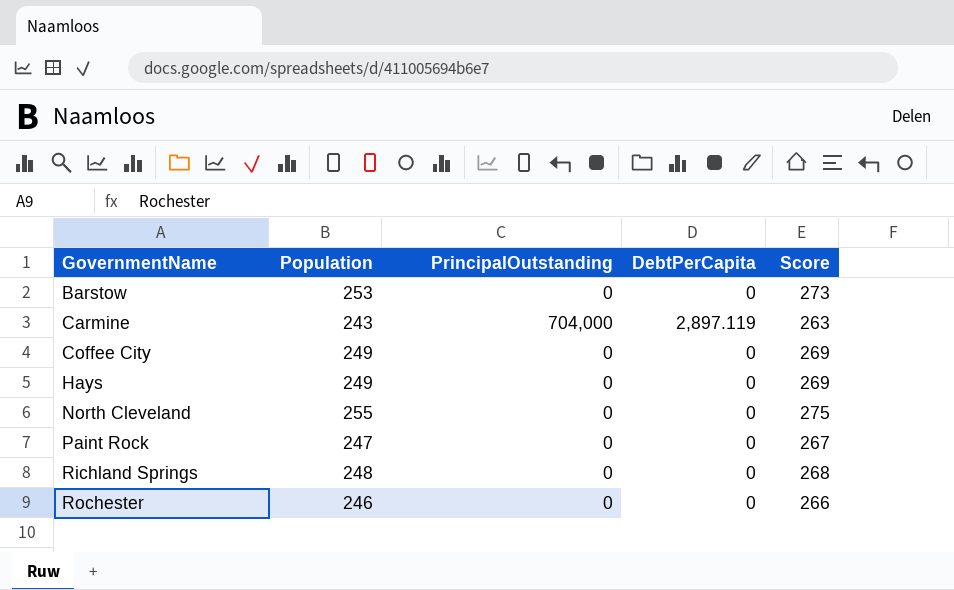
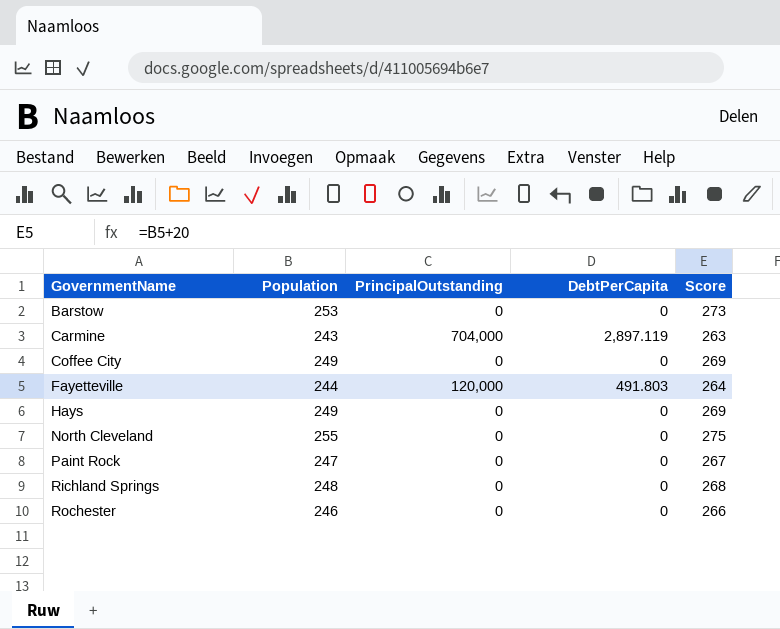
row Fayetteville: none -> 244 | 120,000 | 491.803 | 264

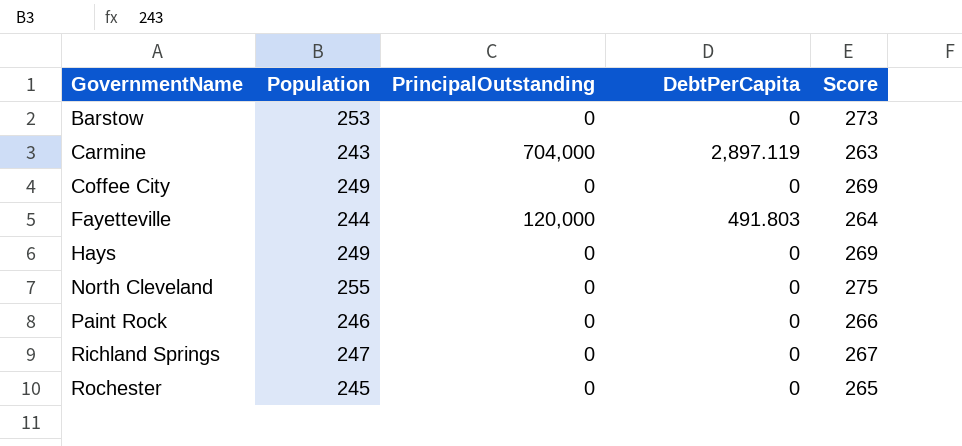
Paint Rock | Population: 247 -> 246
Paint Rock | Score: 267 -> 266
Richland Springs | Population: 248 -> 247
Richland Springs | Score: 268 -> 267
Rochester | Population: 246 -> 245
Rochester | Score: 266 -> 265

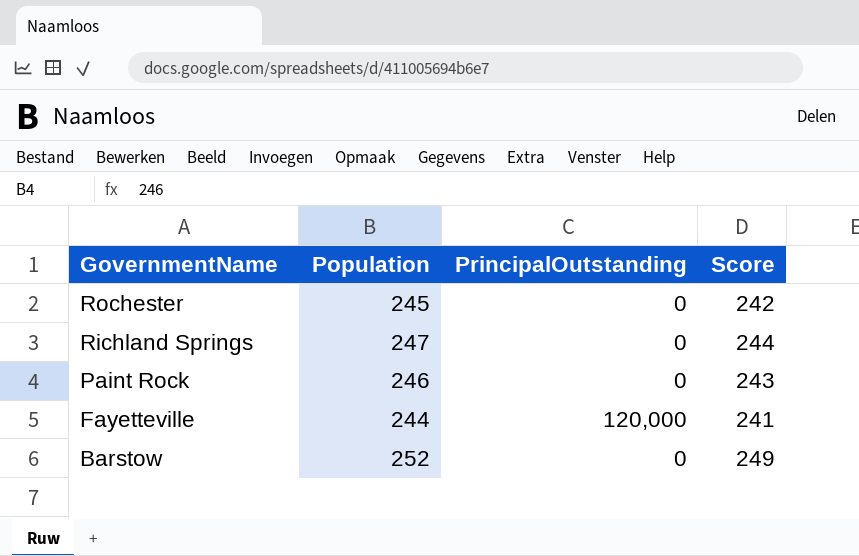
row order: GovernmentName ascending -> GovernmentName descending
column DebtPerCapita | position: 4 -> none
column Score | formula: [Population] + 20 -> [Population] - 3
row Carmine: 243 | 704,000 | 2,897.119 | 263 -> none
row Coffee City: 249 | 0 | 0 | 269 -> none
row Hays: 249 | 0 | 0 | 269 -> none
row North Cleveland: 255 | 0 | 0 | 275 -> none
Barstow | Population: 253 -> 252

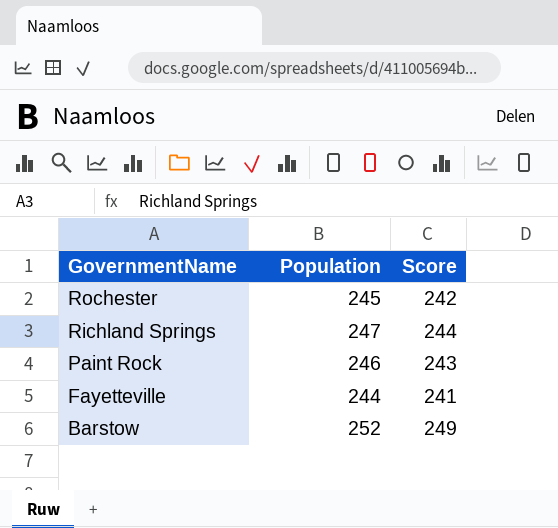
column PrincipalOutstanding | position: 3 -> none

